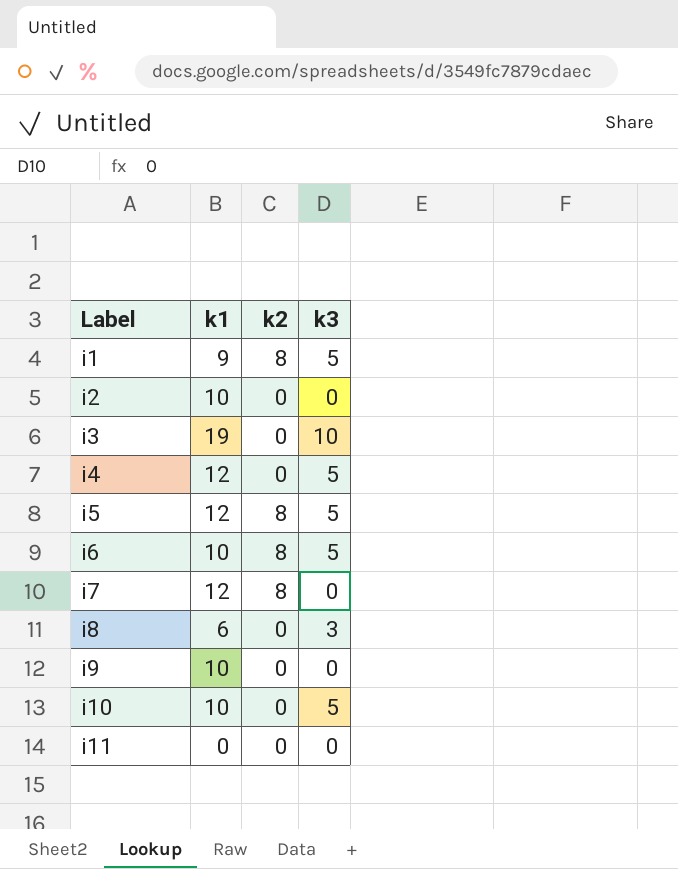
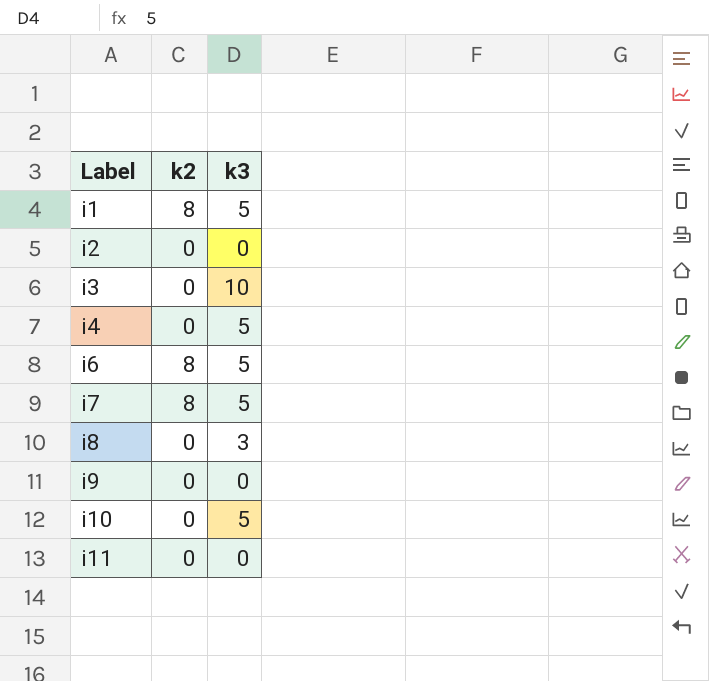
column k1 | position: 2 -> none
row i5: 12 | 8 | 5 -> none
i7 | k3: 0 -> 5

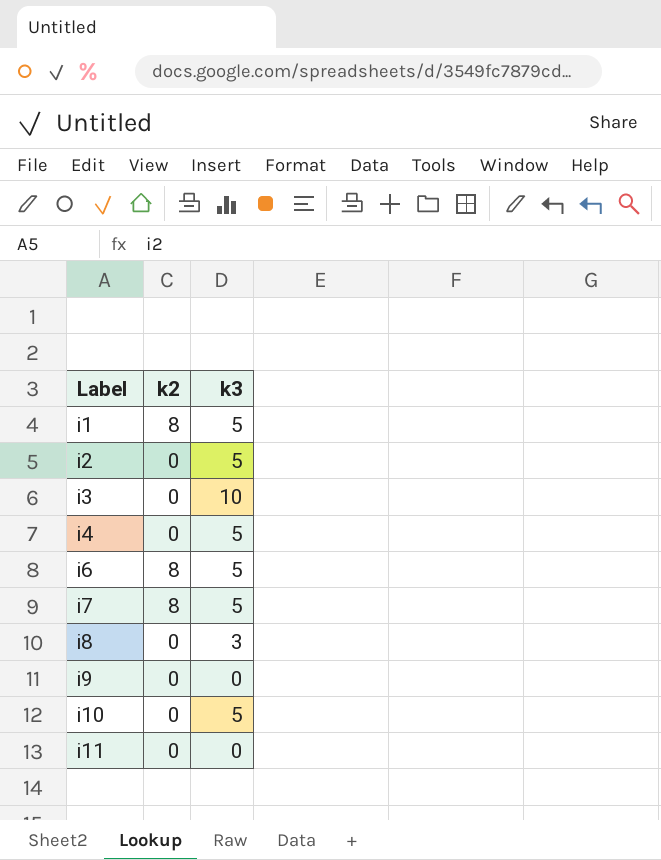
i2 | k3: 0 -> 5

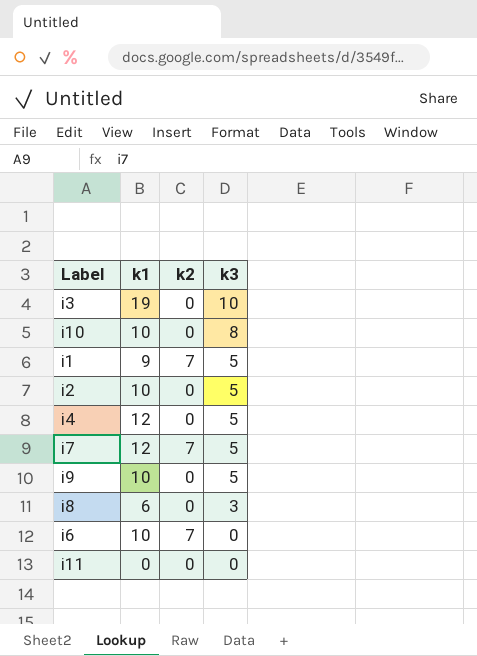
row order: Label ascending -> k3 descending
column k1 | position: none -> 2
i10 | k3: 5 -> 8
i1 | k2: 8 -> 7
i7 | k2: 8 -> 7
i9 | k3: 0 -> 5
i6 | k2: 8 -> 7
i6 | k3: 5 -> 0

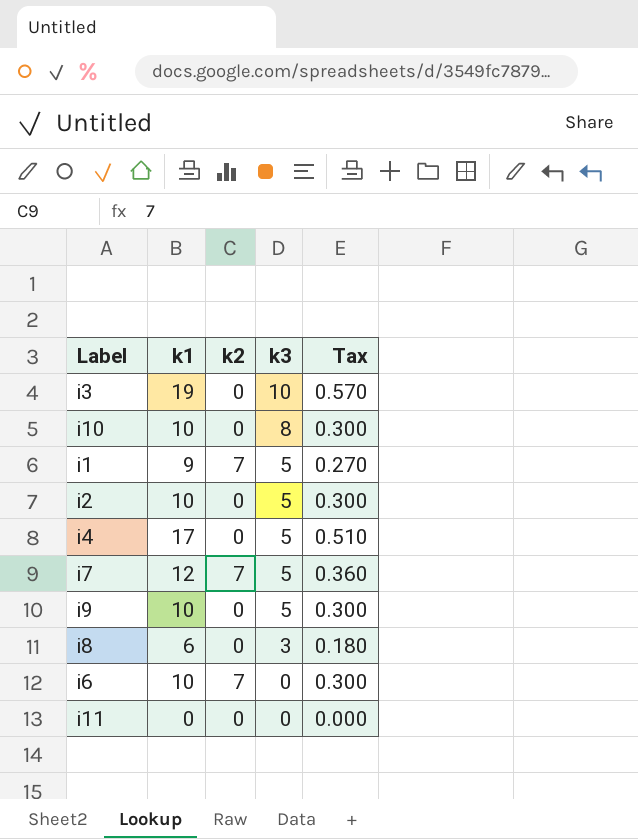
column Tax | formula: none -> [k1] * 0.03
i4 | k1: 12 -> 17

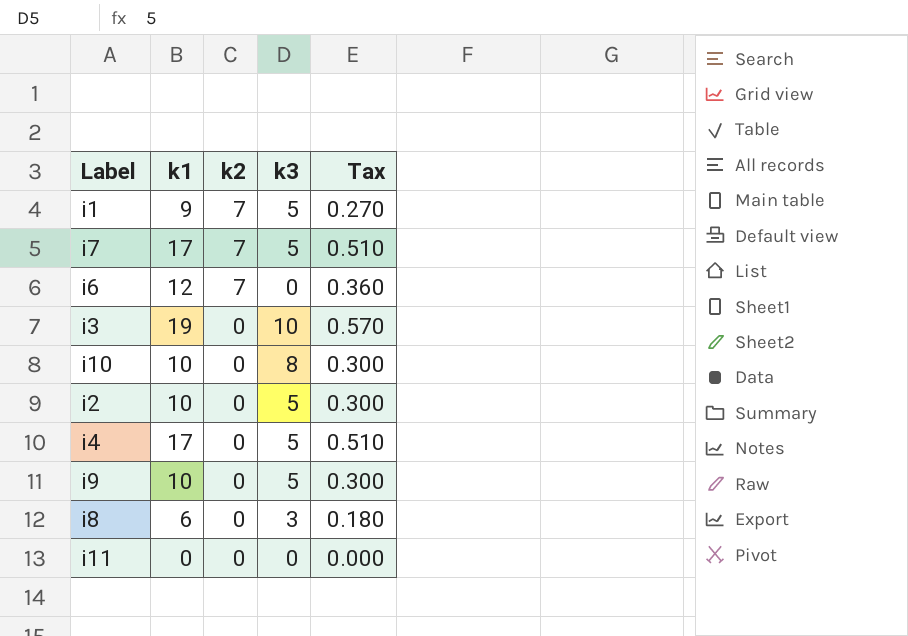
row order: k3 descending -> k2 descending
i7 | k1: 12 -> 17
i7 | Tax: 0.360 -> 0.510
i6 | k1: 10 -> 12
i6 | Tax: 0.300 -> 0.360

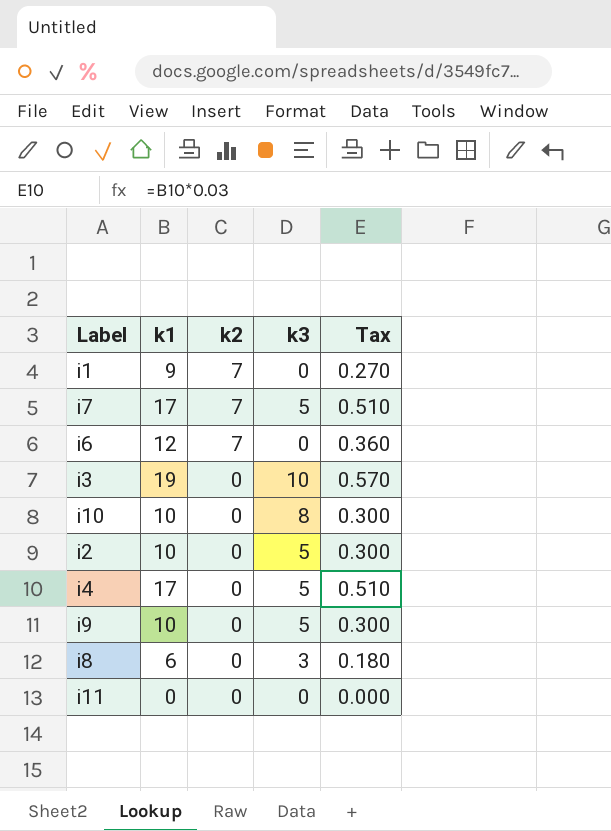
i1 | k3: 5 -> 0

